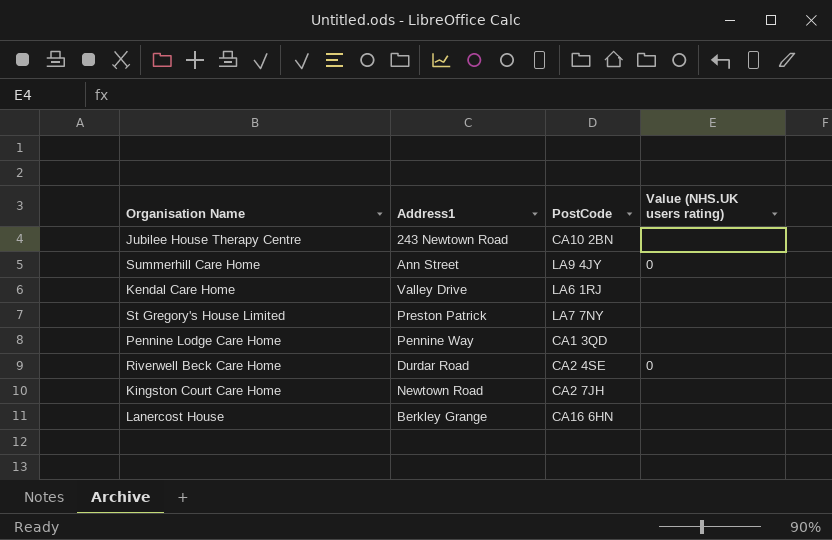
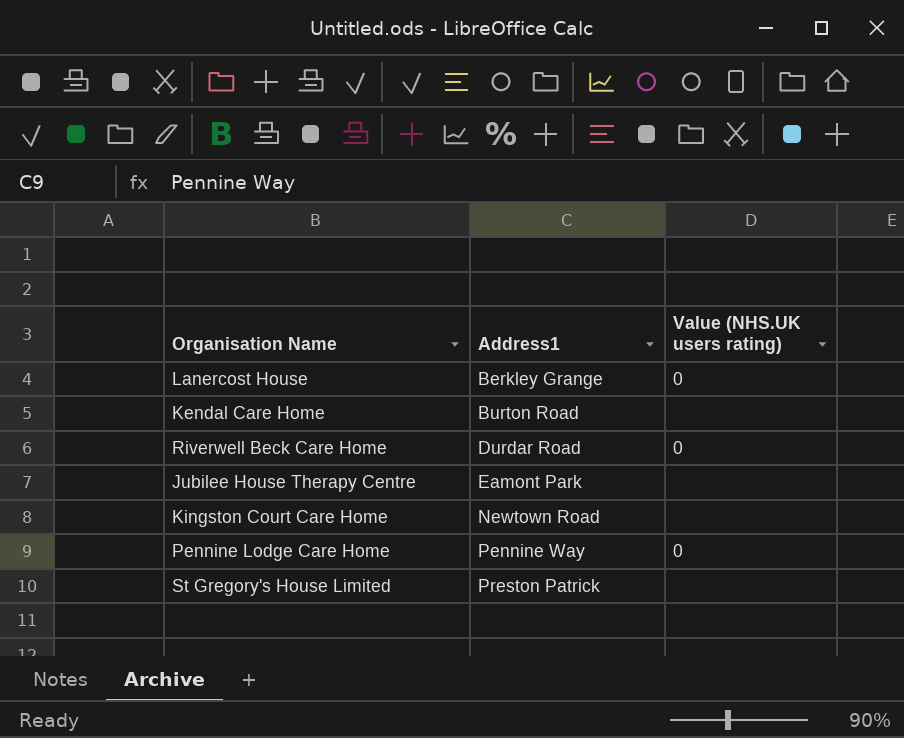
row order: none -> Address1 ascending
column PostCode | position: 3 -> none
row Summerhill Care Home: Ann Street | LA9 4JY | 0 -> none
Lanercost House | Value (NHS.UK users rating): none -> 0
Kendal Care Home | Address1: Valley Drive -> Burton Road
Jubilee House Therapy Centre | Address1: 243 Newtown Road -> Eamont Park
Pennine Lodge Care Home | Value (NHS.UK users rating): none -> 0

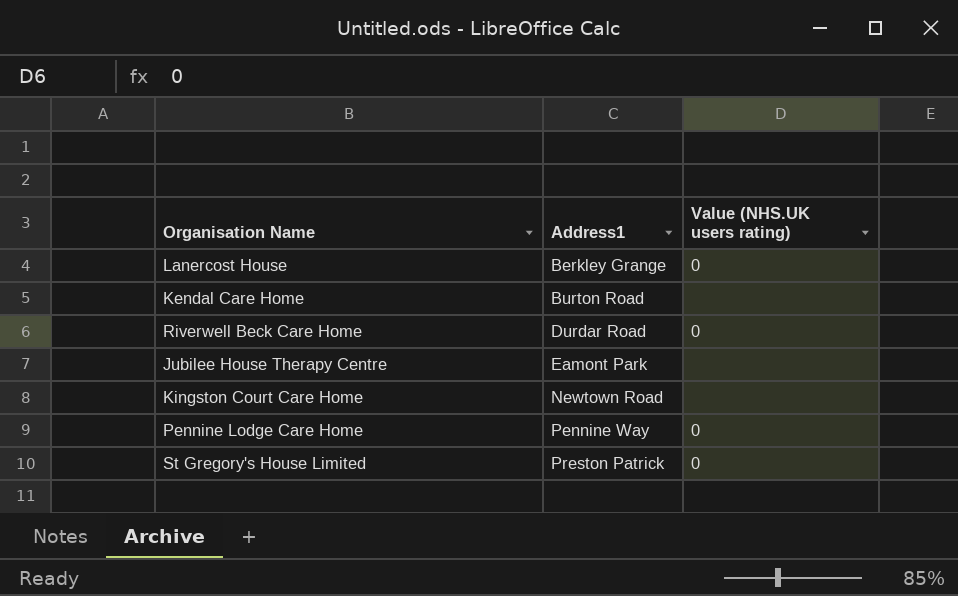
St Gregory's House Limited | Value (NHS.UK users rating): none -> 0

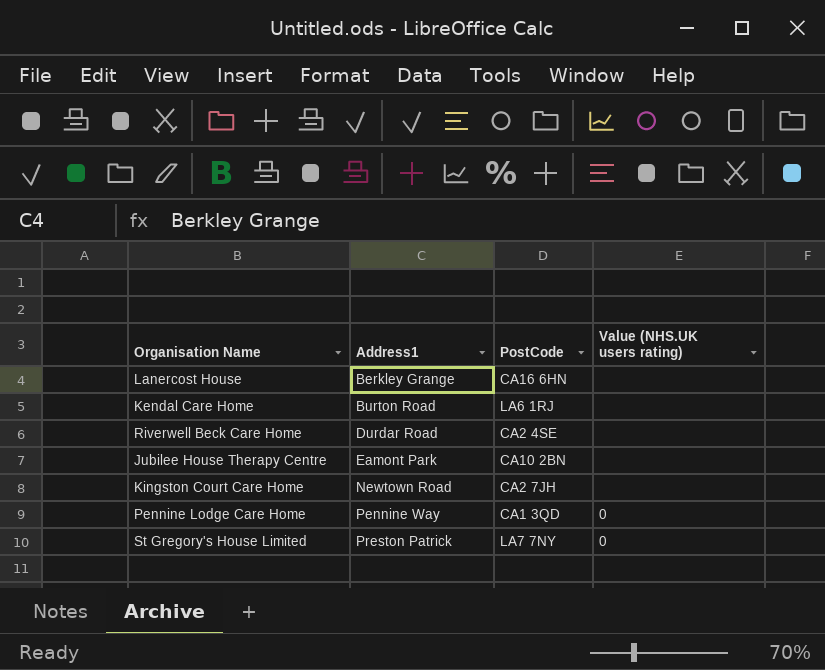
column PostCode | position: none -> 3
Lanercost House | Value (NHS.UK users rating): 0 -> none
Riverwell Beck Care Home | Value (NHS.UK users rating): 0 -> none

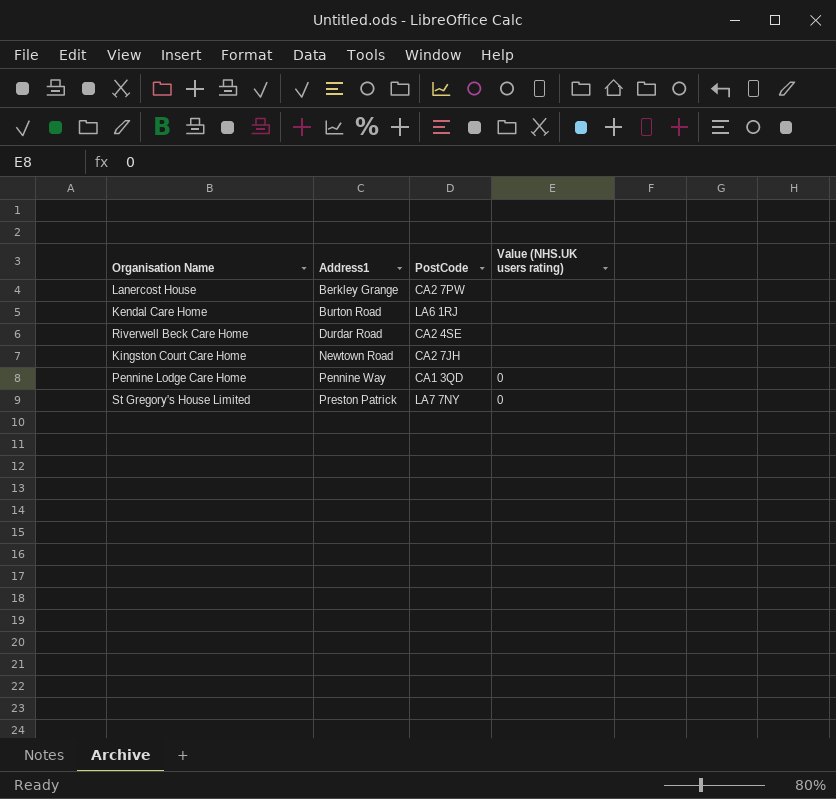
row Jubilee House Therapy Centre: Eamont Park | CA10 2BN | none -> none
Lanercost House | PostCode: CA16 6HN -> CA2 7PW

